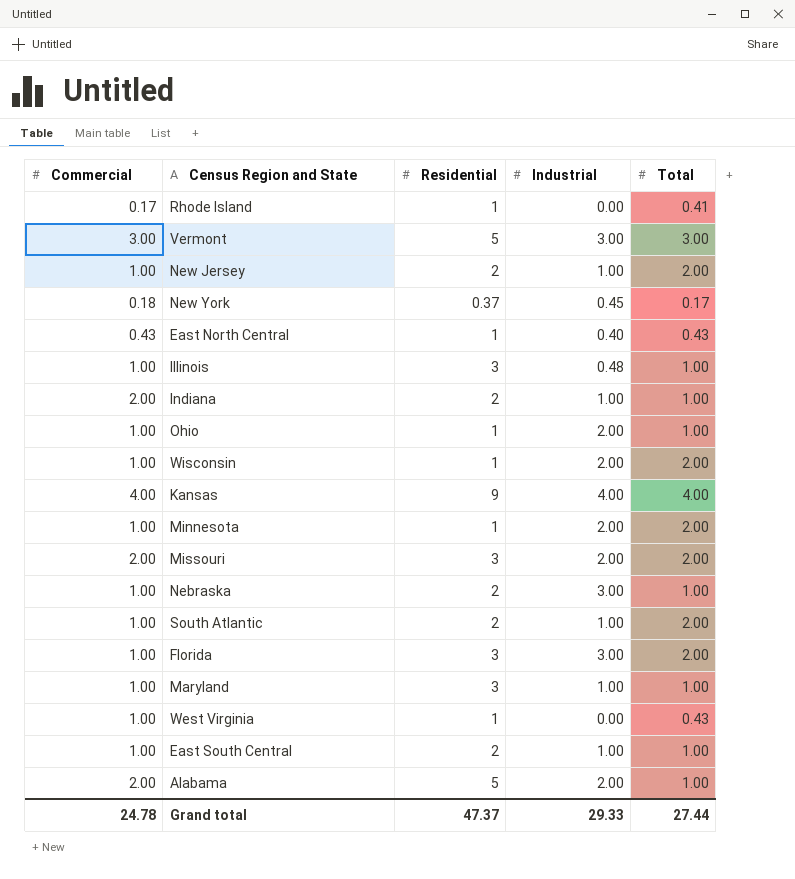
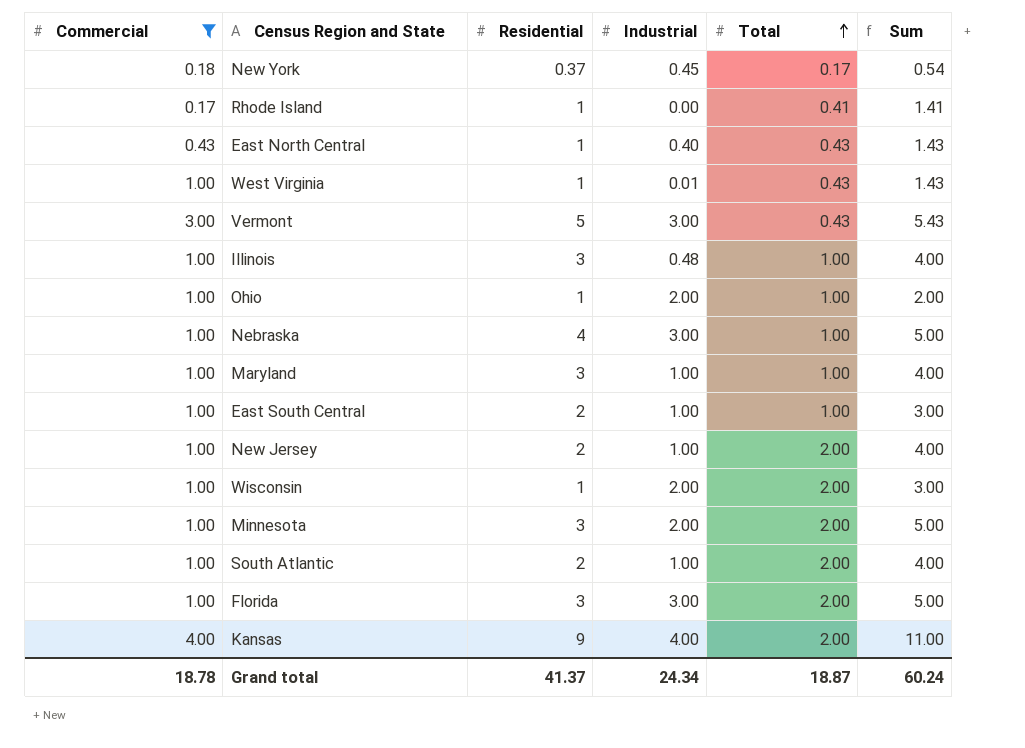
filter: none -> Commercial != 2.00
row order: none -> Total ascending
column Sum | formula: none -> [Residential] + [Total]
West Virginia | Industrial: 0.00 -> 0.01
Vermont | Total: 3.00 -> 0.43
Nebraska | Residential: 2 -> 4
Minnesota | Residential: 1 -> 3
Kansas | Total: 4.00 -> 2.00
Grand total | Commercial: 24.78 -> 18.78
Grand total | Residential: 47.37 -> 41.37
Grand total | Industrial: 29.33 -> 24.34
Grand total | Total: 27.44 -> 18.87

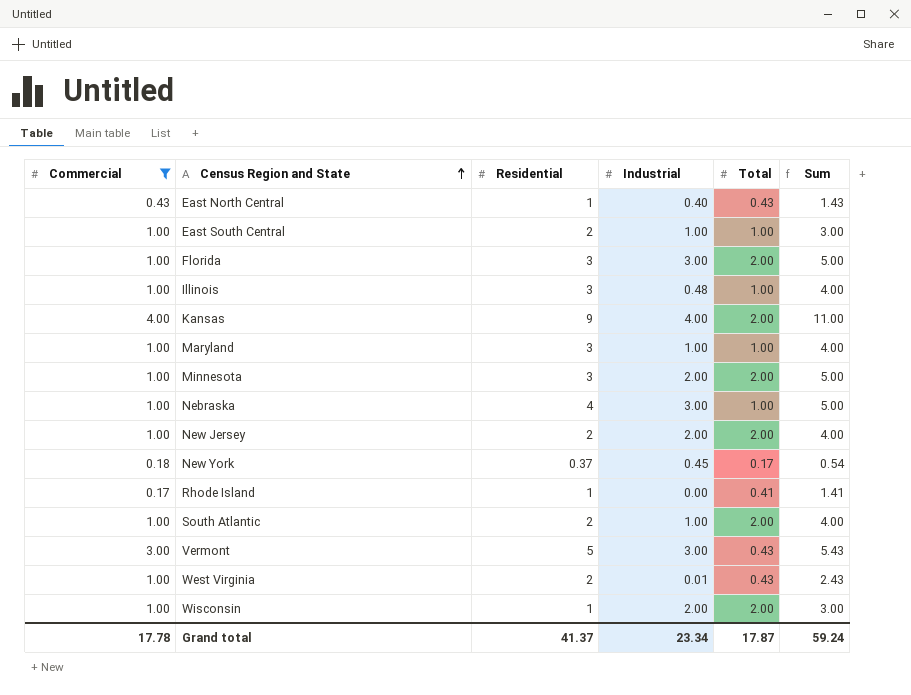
row order: Total ascending -> Census Region and State ascending
row Ohio: 1.00 | 1 | 2.00 | 1.00 | 2.00 -> none
New Jersey | Industrial: 1.00 -> 2.00
West Virginia | Residential: 1 -> 2
West Virginia | Sum: 1.43 -> 2.43
Grand total | Commercial: 18.78 -> 17.78
Grand total | Industrial: 24.34 -> 23.34
Grand total | Total: 18.87 -> 17.87
Grand total | Sum: 60.24 -> 59.24

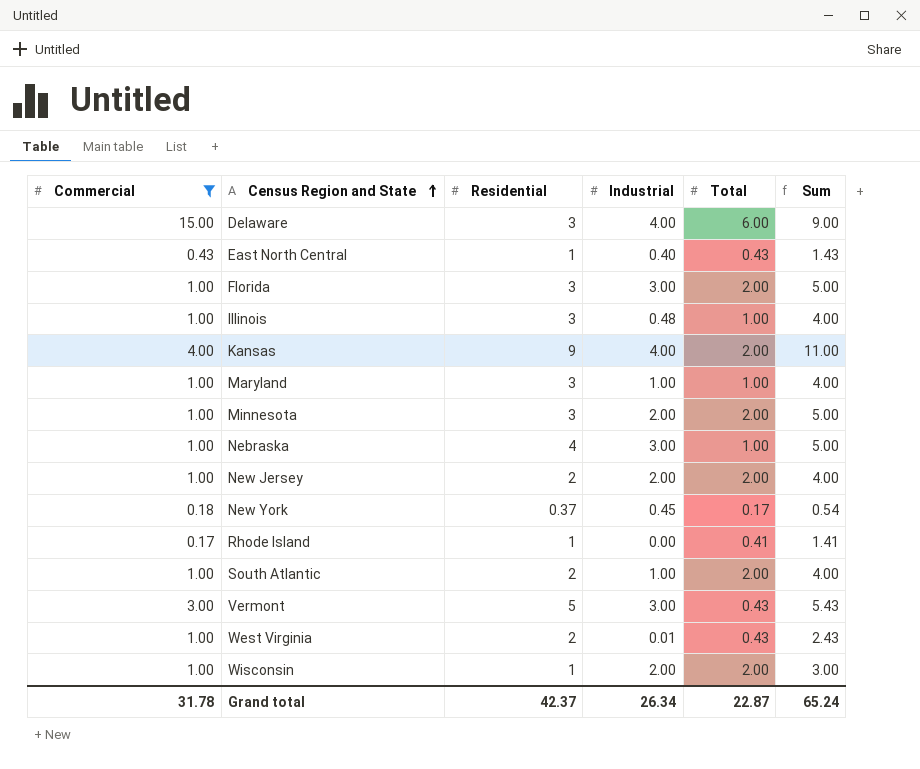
row East South Central: 1.00 | 2 | 1.00 | 1.00 | 3.00 -> none
row Delaware: none -> 15.00 | 3 | 4.00 | 6.00 | 9.00
Grand total | Commercial: 17.78 -> 31.78
Grand total | Residential: 41.37 -> 42.37
Grand total | Industrial: 23.34 -> 26.34
Grand total | Total: 17.87 -> 22.87
Grand total | Sum: 59.24 -> 65.24

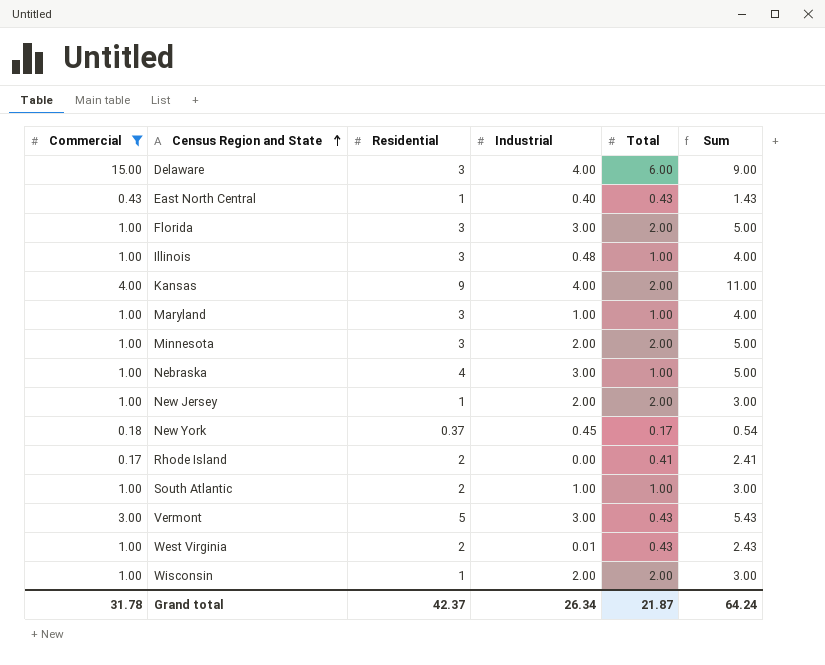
New Jersey | Residential: 2 -> 1
New Jersey | Sum: 4.00 -> 3.00
Rhode Island | Residential: 1 -> 2
Rhode Island | Sum: 1.41 -> 2.41
South Atlantic | Total: 2.00 -> 1.00
South Atlantic | Sum: 4.00 -> 3.00
Grand total | Total: 22.87 -> 21.87
Grand total | Sum: 65.24 -> 64.24

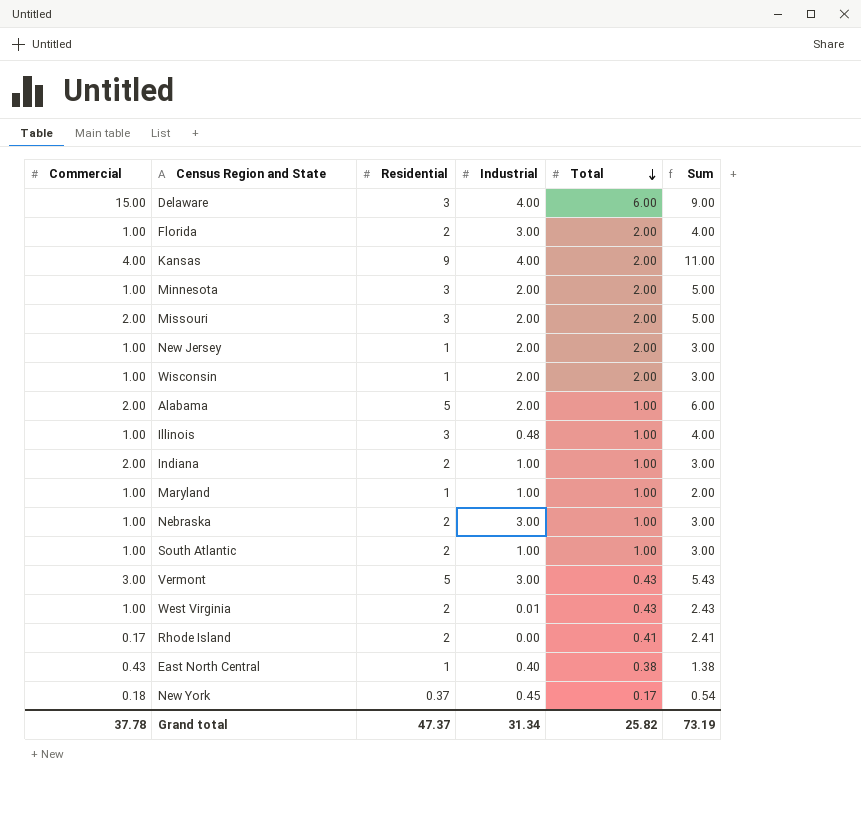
filter: Commercial != 2.00 -> none
row order: Census Region and State ascending -> Total descending
Florida | Residential: 3 -> 2
Florida | Sum: 5.00 -> 4.00
Maryland | Residential: 3 -> 1
Maryland | Sum: 4.00 -> 2.00
Nebraska | Residential: 4 -> 2
Nebraska | Sum: 5.00 -> 3.00
East North Central | Total: 0.43 -> 0.38
East North Central | Sum: 1.43 -> 1.38
Grand total | Commercial: 31.78 -> 37.78
Grand total | Residential: 42.37 -> 47.37
Grand total | Industrial: 26.34 -> 31.34
Grand total | Total: 21.87 -> 25.82
Grand total | Sum: 64.24 -> 73.19

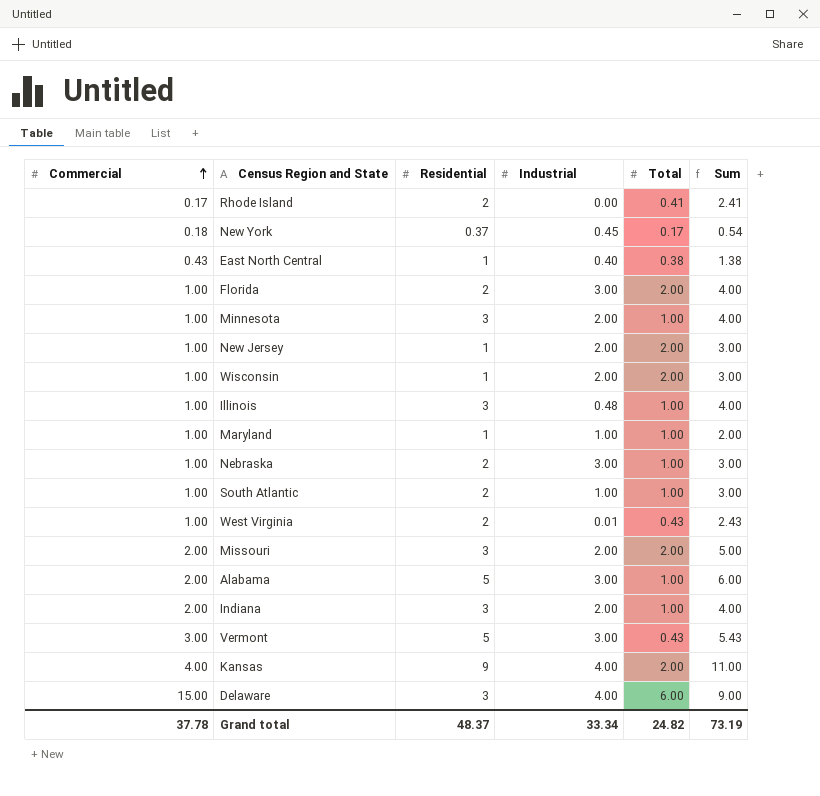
row order: Total descending -> Commercial ascending
Minnesota | Total: 2.00 -> 1.00
Minnesota | Sum: 5.00 -> 4.00
Alabama | Industrial: 2.00 -> 3.00
Indiana | Residential: 2 -> 3
Indiana | Industrial: 1.00 -> 2.00
Indiana | Sum: 3.00 -> 4.00
Grand total | Residential: 47.37 -> 48.37
Grand total | Industrial: 31.34 -> 33.34
Grand total | Total: 25.82 -> 24.82

